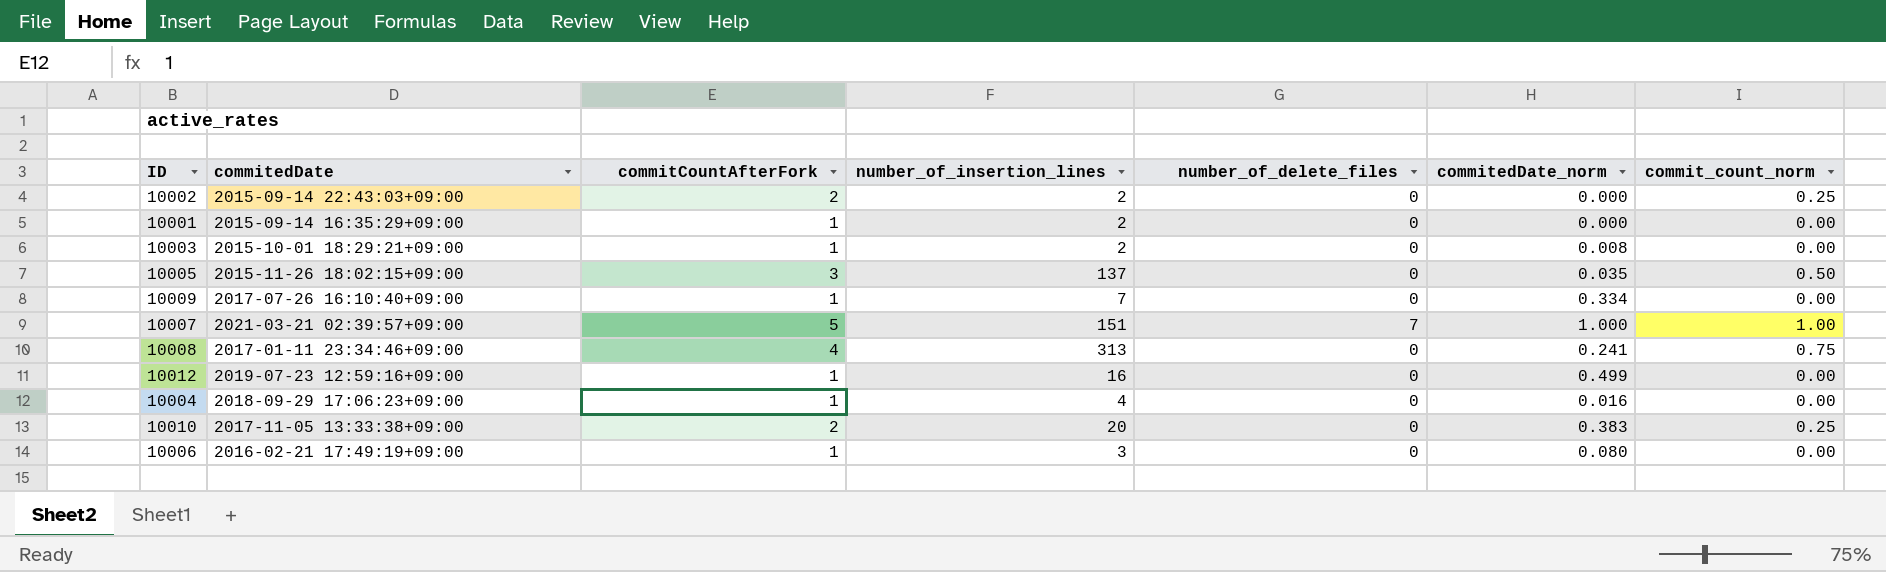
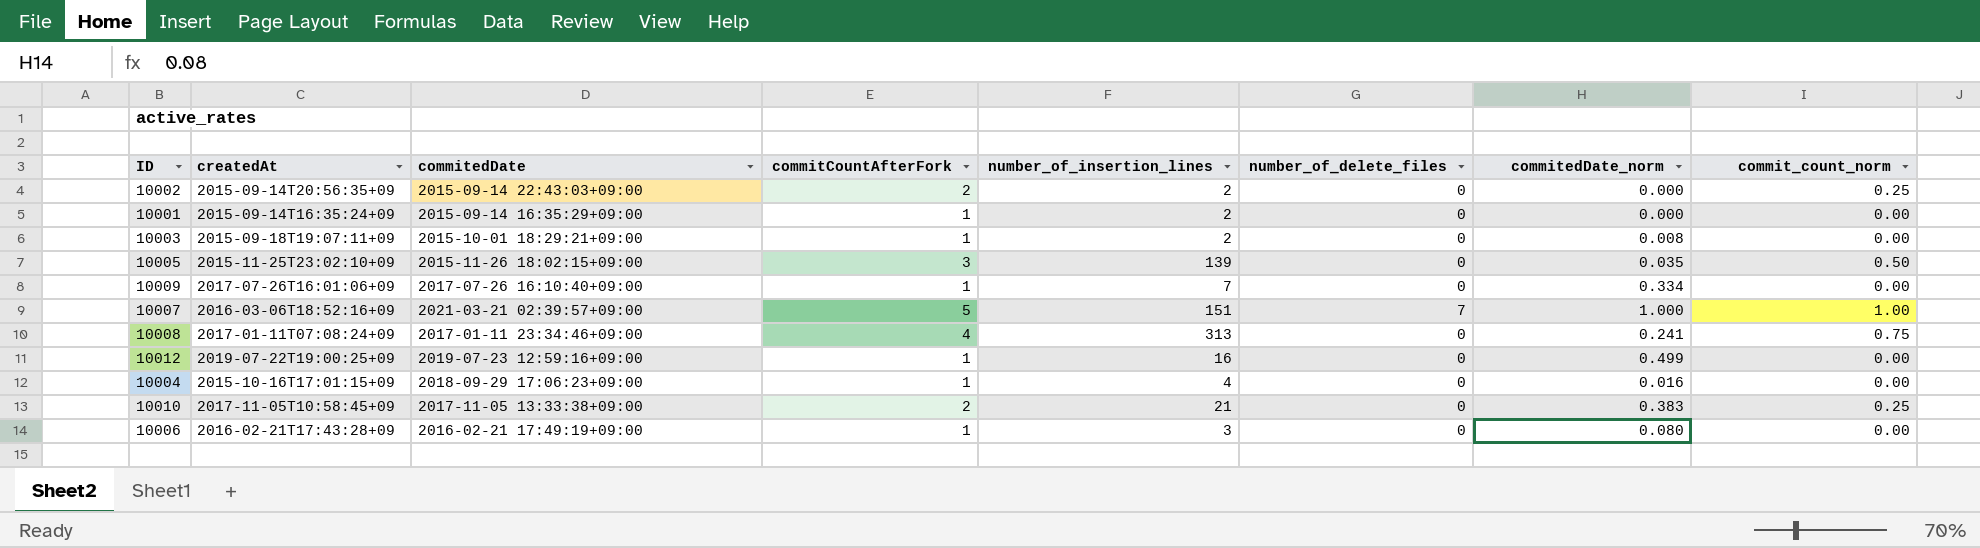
column createdAt | position: none -> 2
10005 | number_of_insertion_lines: 137 -> 139
10010 | number_of_insertion_lines: 20 -> 21

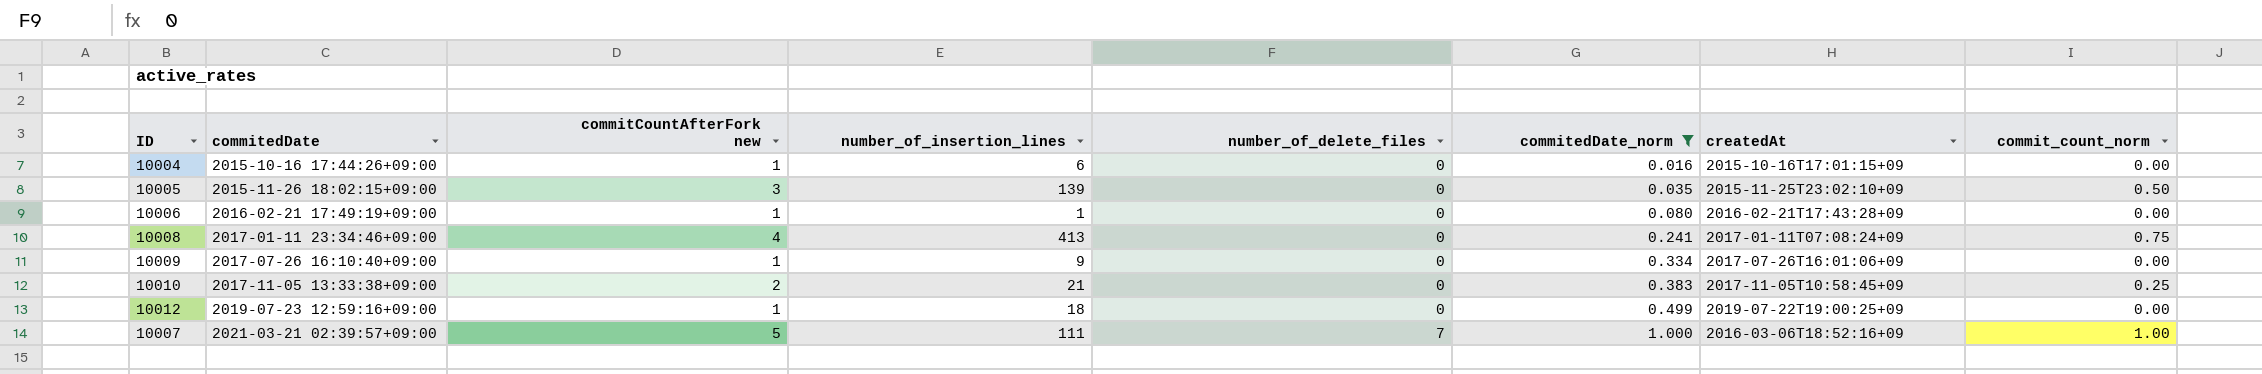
filter: none -> commitedDate_norm >= 0.016
row order: none -> commitedDate ascending
column name: commitCountAfterFork -> commitCountAfterFork new
column createdAt | position: 2 -> 7
10004 | commitedDate: 2018-09-29 17:06:23+09:00 -> 2015-10-16 17:44:26+09:00
10004 | number_of_insertion_lines: 4 -> 6
10006 | number_of_insertion_lines: 3 -> 1
10008 | number_of_insertion_lines: 313 -> 413
10009 | number_of_insertion_lines: 7 -> 9
10012 | number_of_insertion_lines: 16 -> 18
10007 | number_of_insertion_lines: 151 -> 111

